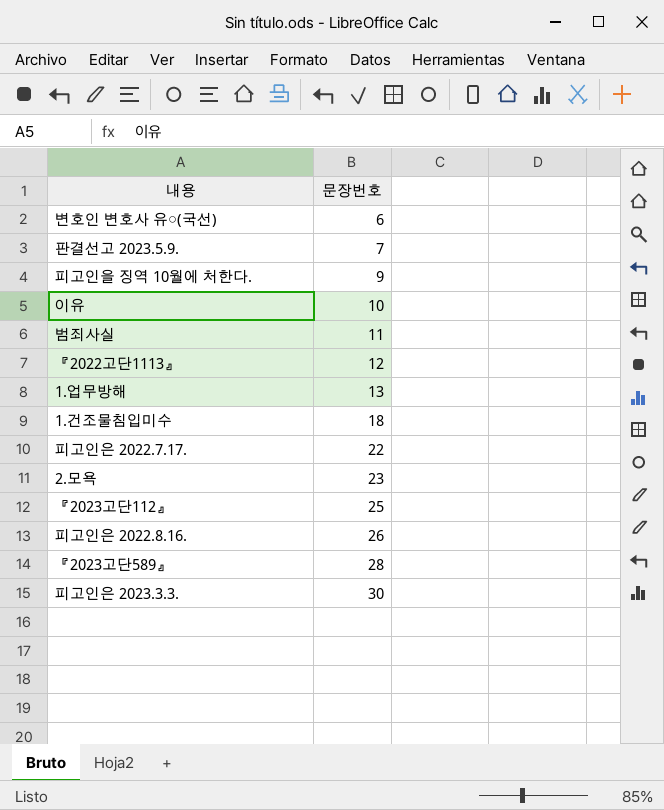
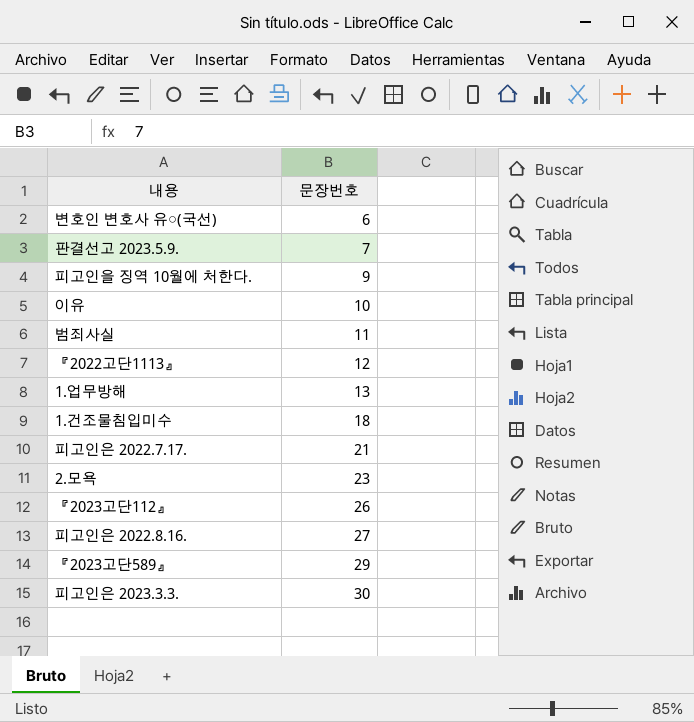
피고인은 2022.7.17. | 문장번호: 22 -> 21
『2023고단112』 | 문장번호: 25 -> 26
피고인은 2022.8.16. | 문장번호: 26 -> 27
『2023고단589』 | 문장번호: 28 -> 29

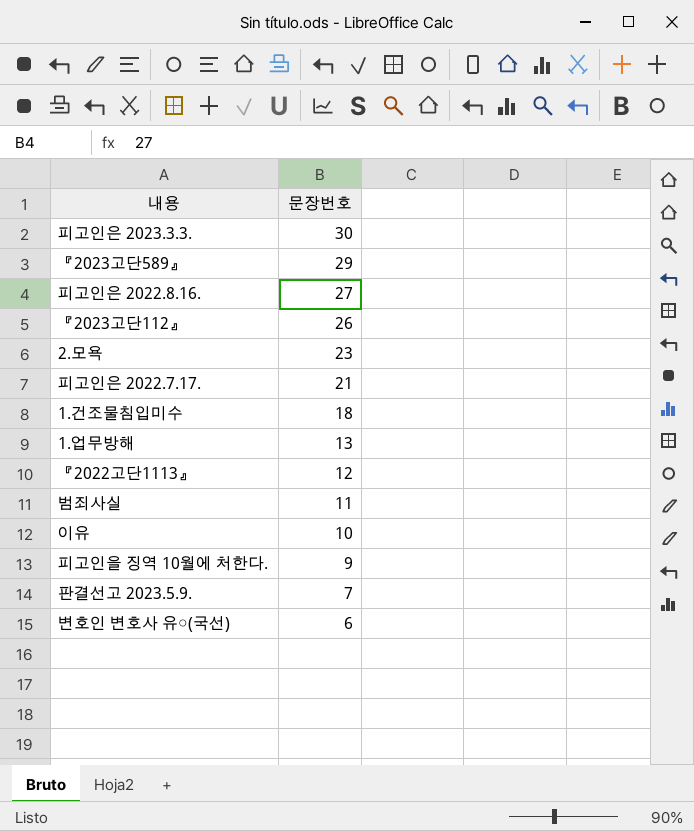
row order: 문장번호 ascending -> 문장번호 descending

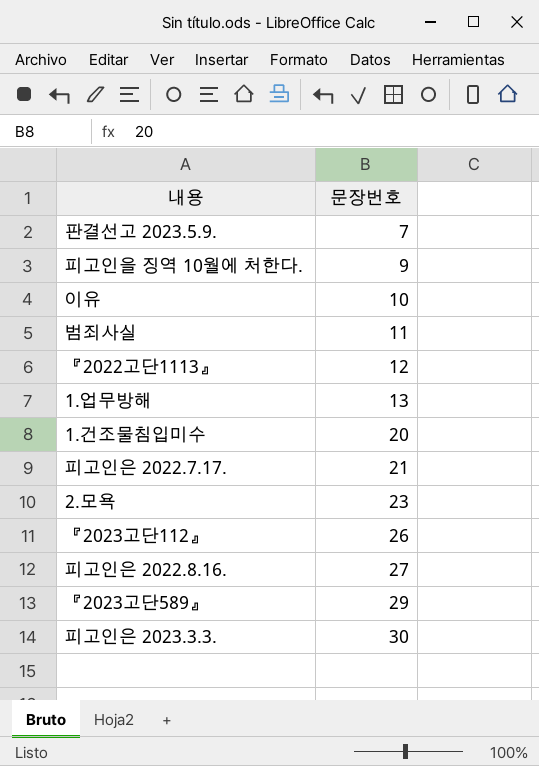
row order: 문장번호 descending -> 문장번호 ascending
row 변호인 변호사 유○(국선): 6 -> none
1.건조물침입미수 | 문장번호: 18 -> 20

